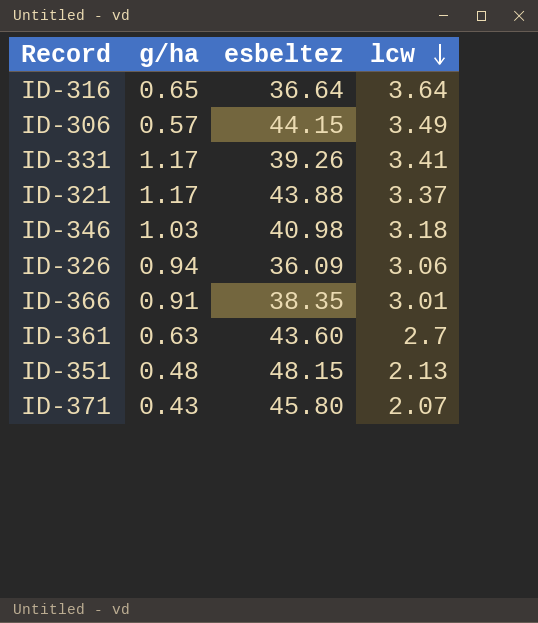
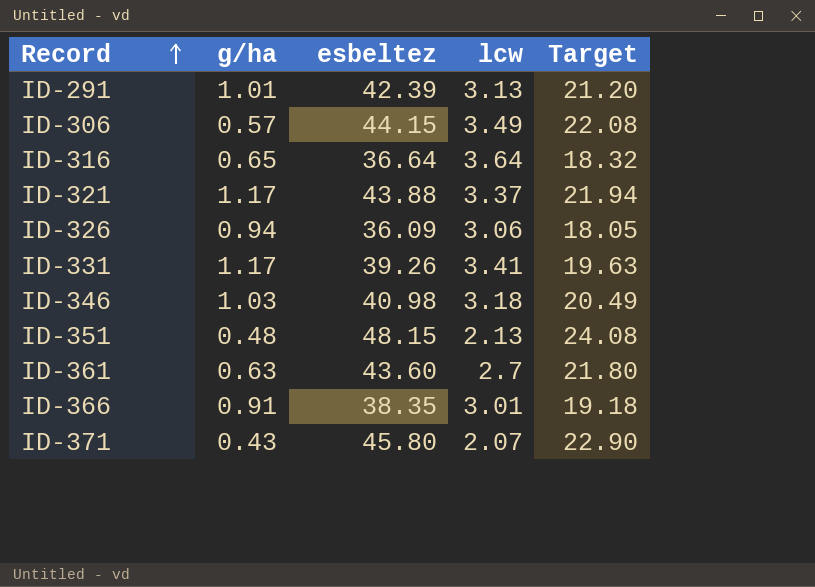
row order: lcw descending -> Record ascending
column Target | formula: none -> [esbeltez] * 0.5
row ID-291: none -> 1.01 | 42.39 | 3.13 | 21.20

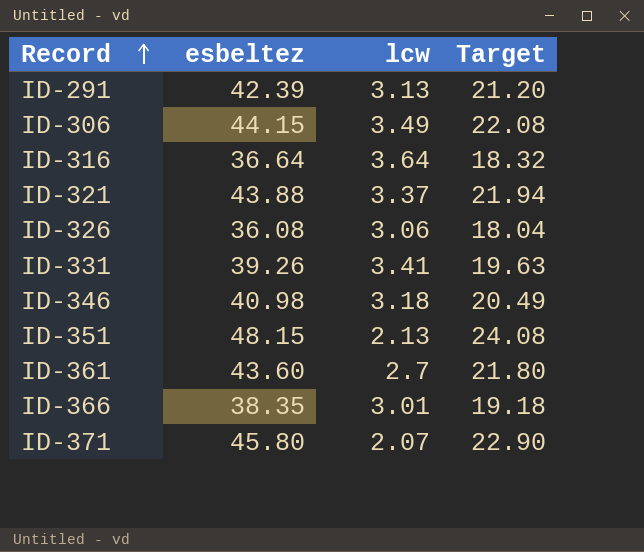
column g/ha | position: 2 -> none
ID-326 | esbeltez: 36.09 -> 36.08
ID-326 | Target: 18.05 -> 18.04

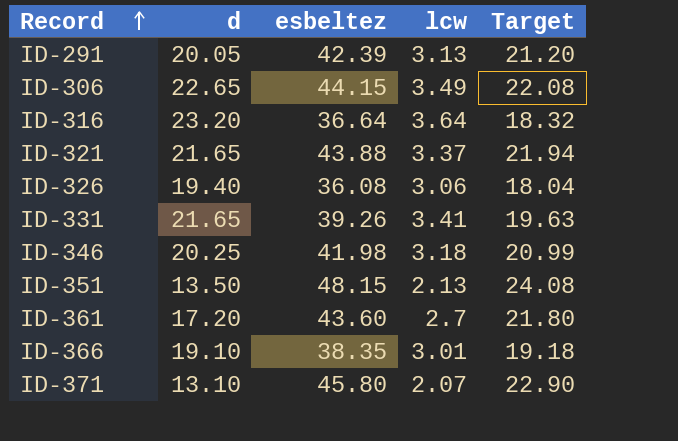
column d | position: none -> 2
ID-346 | esbeltez: 40.98 -> 41.98
ID-346 | Target: 20.49 -> 20.99

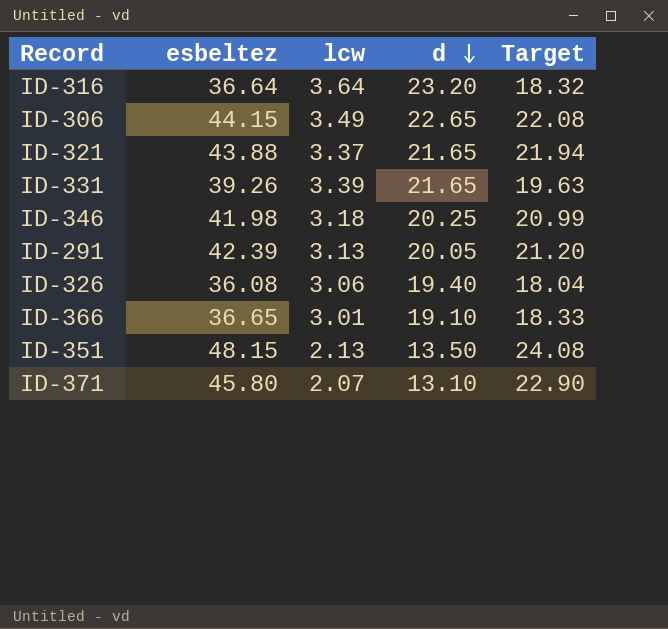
row order: Record ascending -> d descending
column d | position: 2 -> 4
row ID-361: 17.20 | 43.60 | 2.7 | 21.80 -> none
ID-331 | lcw: 3.41 -> 3.39
ID-366 | esbeltez: 38.35 -> 36.65
ID-366 | Target: 19.18 -> 18.33

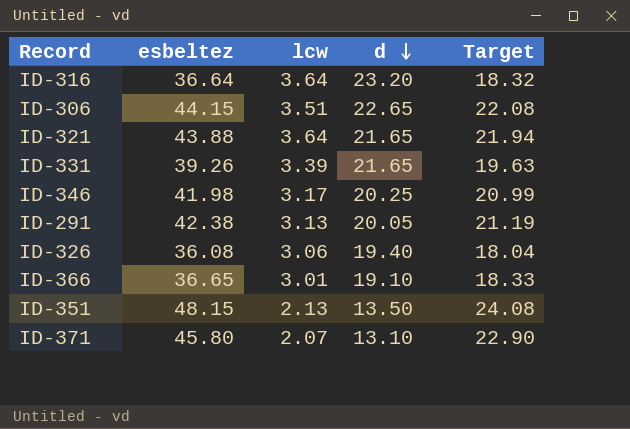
ID-306 | lcw: 3.49 -> 3.51
ID-321 | lcw: 3.37 -> 3.64
ID-346 | lcw: 3.18 -> 3.17
ID-291 | esbeltez: 42.39 -> 42.38
ID-291 | Target: 21.20 -> 21.19

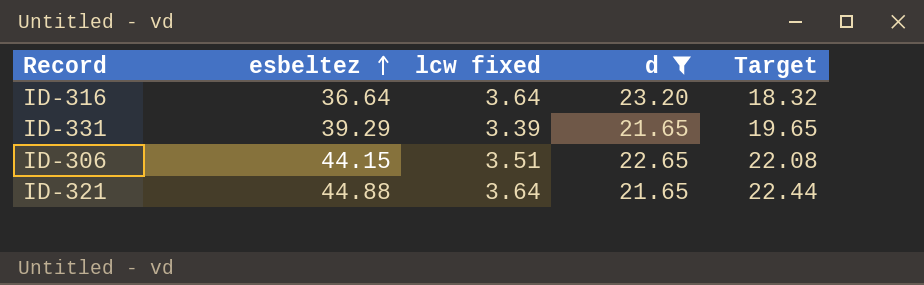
filter: none -> d >= 21.65
row order: d descending -> esbeltez ascending
column name: lcw -> lcw fixed
ID-331 | esbeltez: 39.26 -> 39.29
ID-331 | Target: 19.63 -> 19.65
ID-321 | esbeltez: 43.88 -> 44.88
ID-321 | Target: 21.94 -> 22.44

